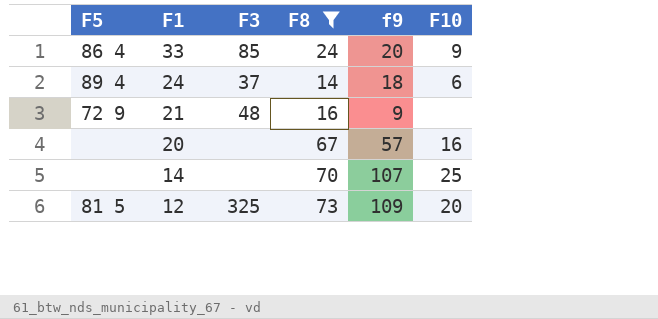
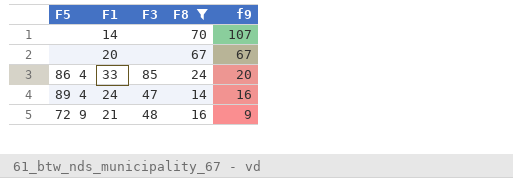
row order: F1 descending -> f9 descending
column F10 | position: 6 -> none
row 12: 81 5 | 325 | 73 | 109 | 20 -> none
20 | f9: 57 -> 67
24 | F3: 37 -> 47
24 | f9: 18 -> 16

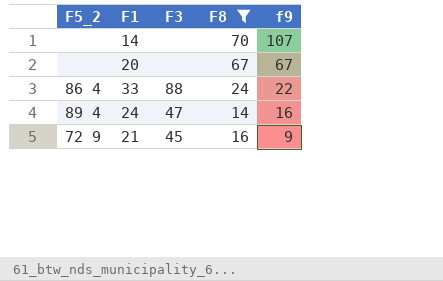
column name: F5 -> F5_2
33 | F3: 85 -> 88
33 | f9: 20 -> 22
21 | F3: 48 -> 45

